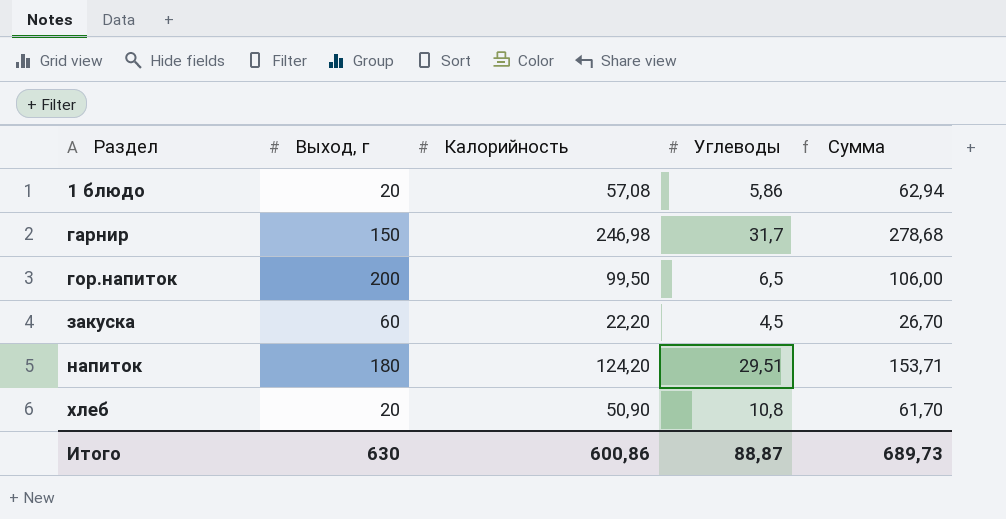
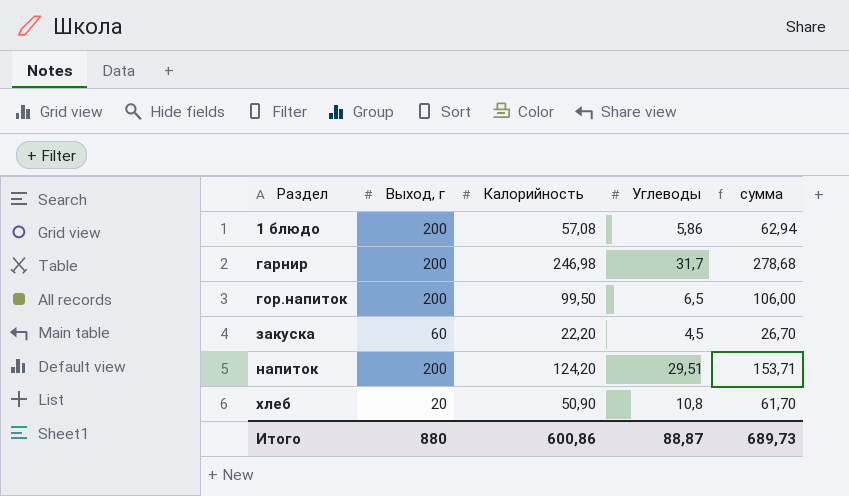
column name: Сумма -> сумма
1 блюдо | Выход, г: 20 -> 200
гарнир | Выход, г: 150 -> 200
напиток | Выход, г: 180 -> 200
Итого | Выход, г: 630 -> 880

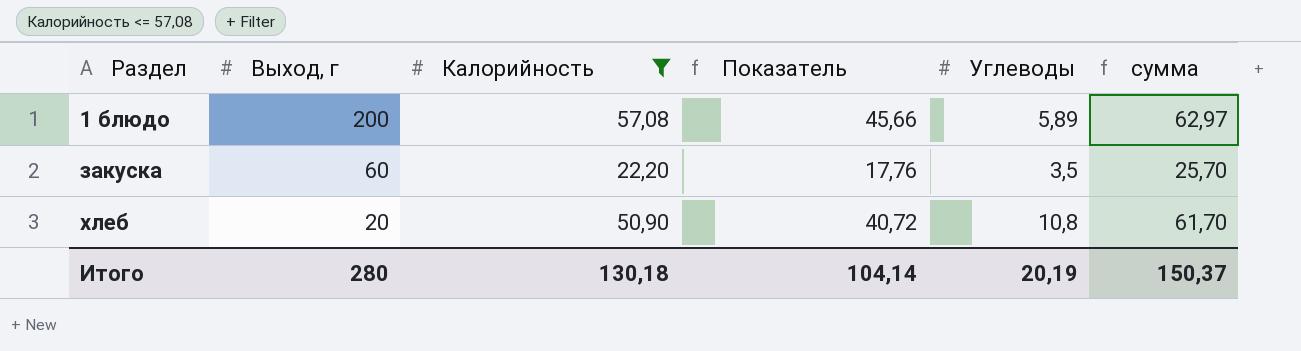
filter: none -> Калорийность <= 57,08
column Показатель | formula: none -> [Калорийность] * 0,8
1 блюдо | Углеводы: 5,86 -> 5,89
1 блюдо | сумма: 62,94 -> 62,97
закуска | Углеводы: 4,5 -> 3,5
закуска | сумма: 26,70 -> 25,70
Итого | Выход, г: 880 -> 280
Итого | Калорийность: 600,86 -> 130,18
Итого | Углеводы: 88,87 -> 20,19
Итого | сумма: 689,73 -> 150,37

